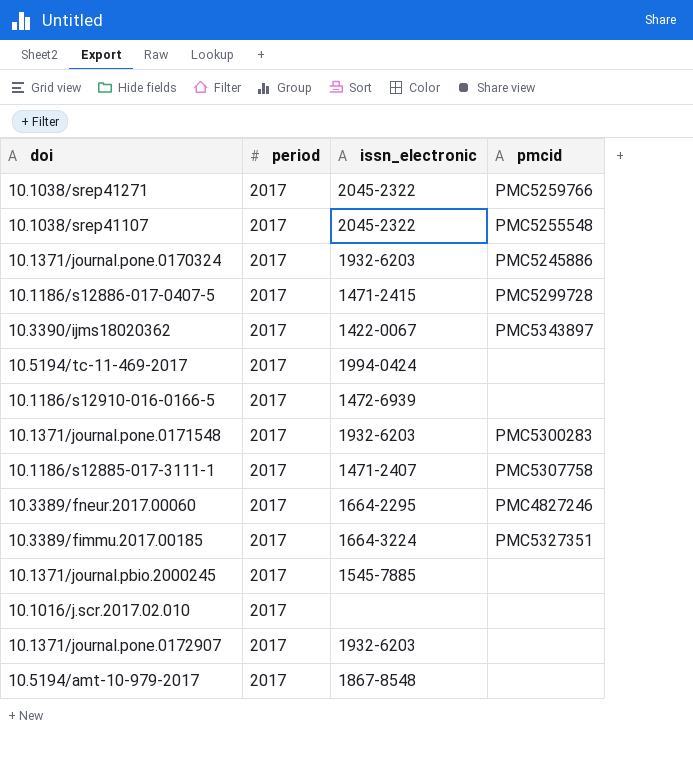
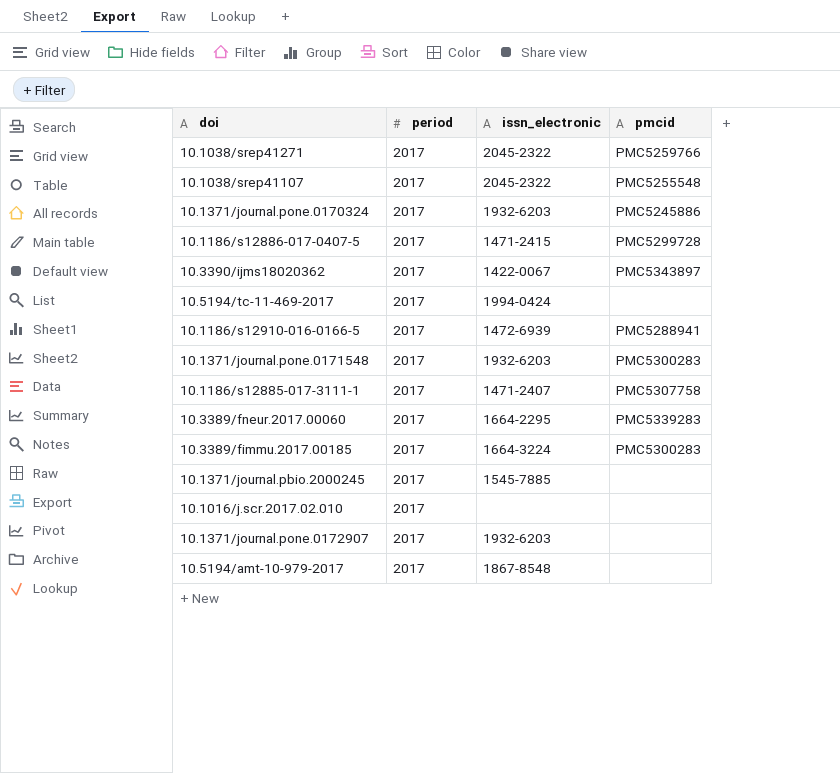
10.1186/s12910-016-0166-5 | pmcid: none -> PMC5288941
10.3389/fneur.2017.00060 | pmcid: PMC4827246 -> PMC5339283
10.3389/fimmu.2017.00185 | pmcid: PMC5327351 -> PMC5300283

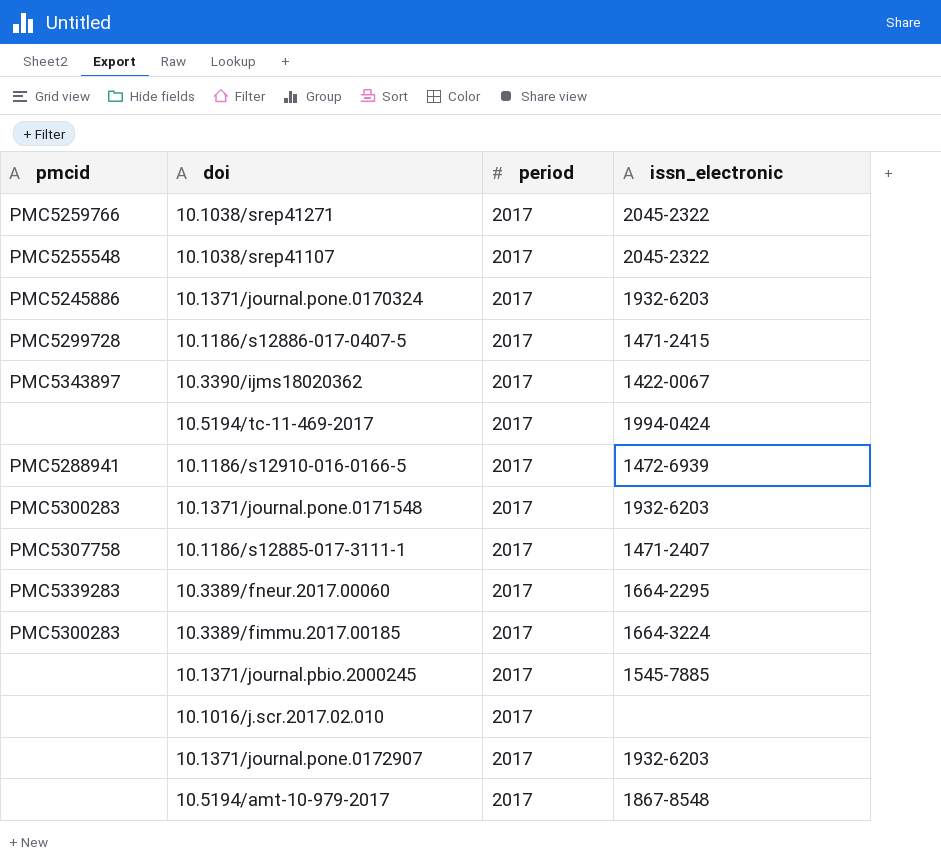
column pmcid | position: 4 -> 1

